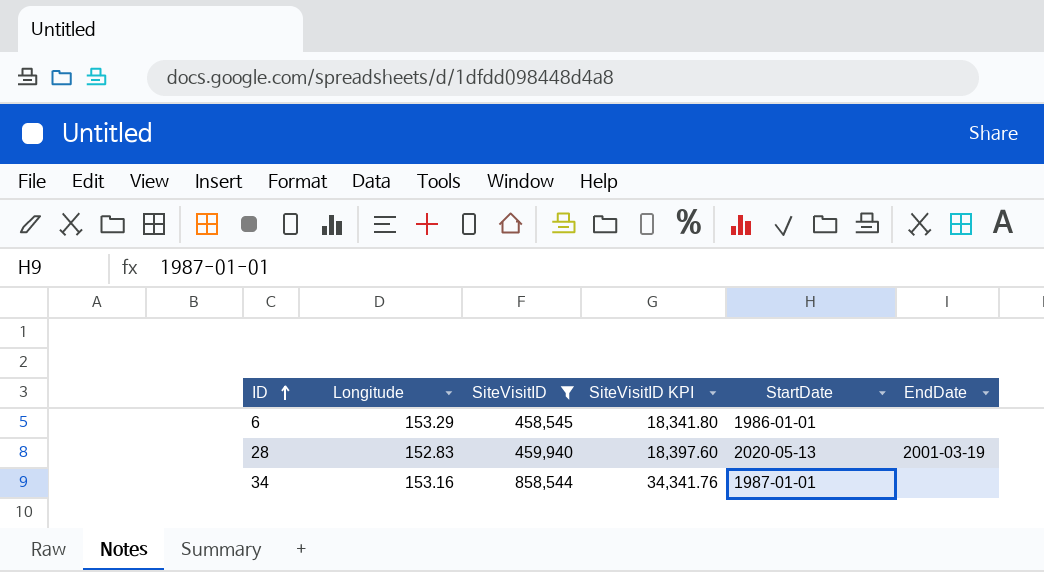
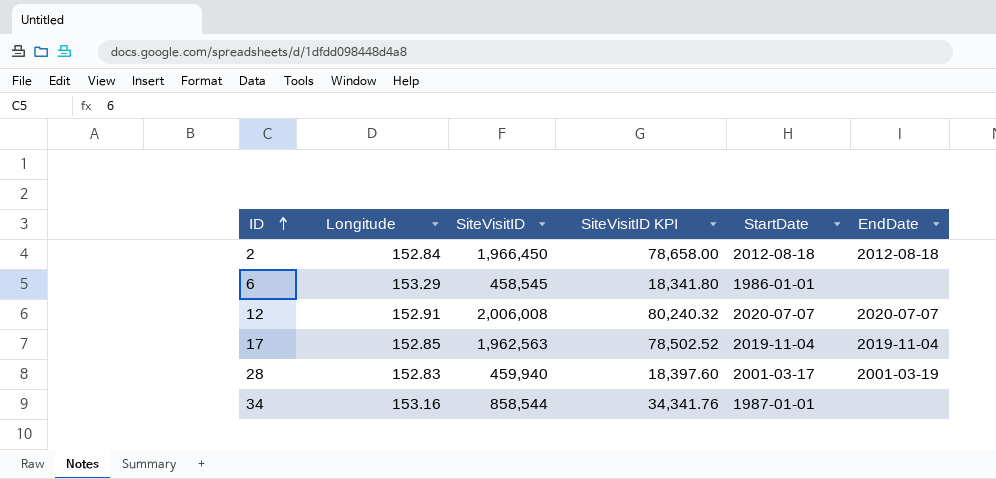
filter: SiteVisitID <= 858,544 -> none
28 | StartDate: 2020-05-13 -> 2001-03-17

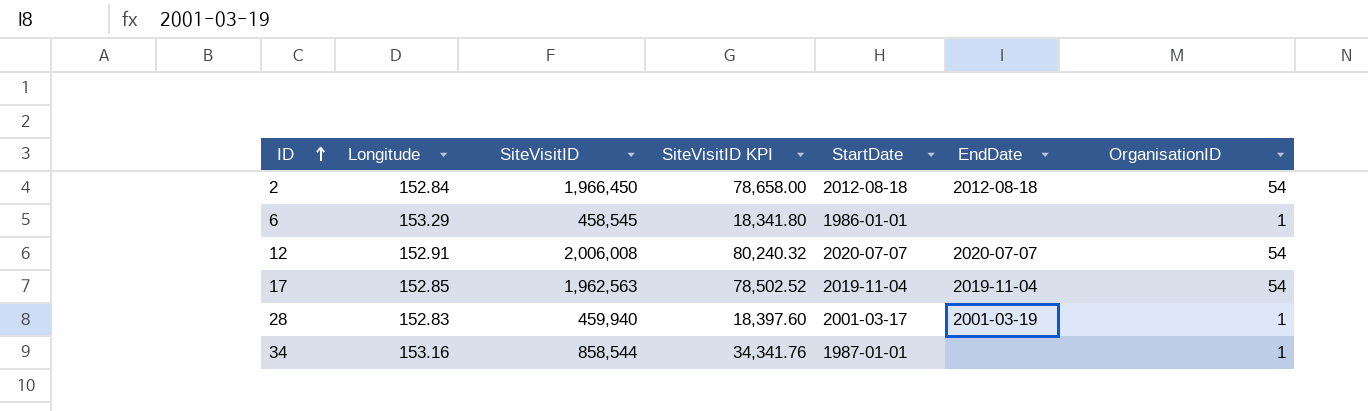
column OrganisationID | position: none -> 7

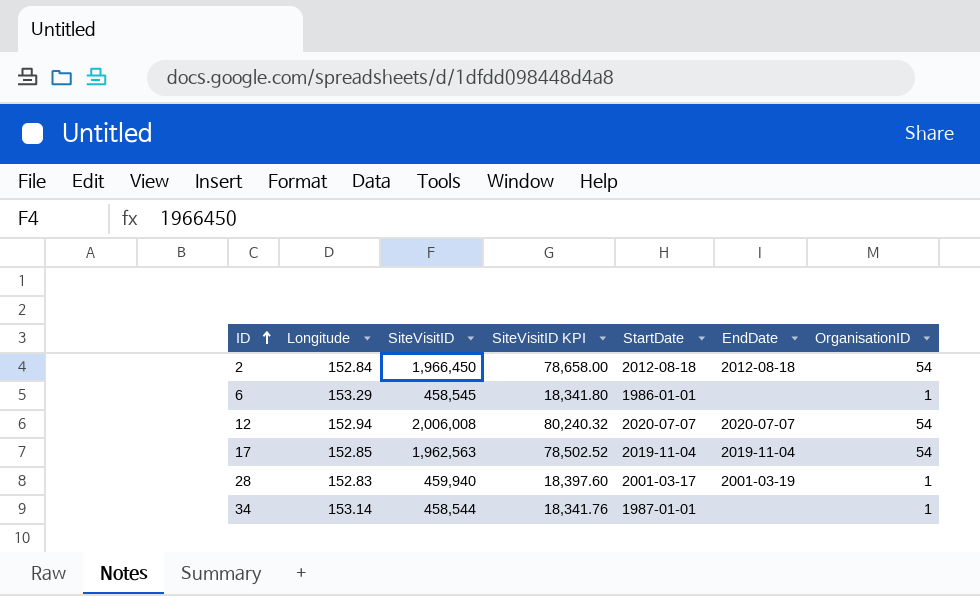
12 | Longitude: 152.91 -> 152.94
34 | Longitude: 153.16 -> 153.14
34 | SiteVisitID: 858,544 -> 458,544
34 | SiteVisitID KPI: 34,341.76 -> 18,341.76

